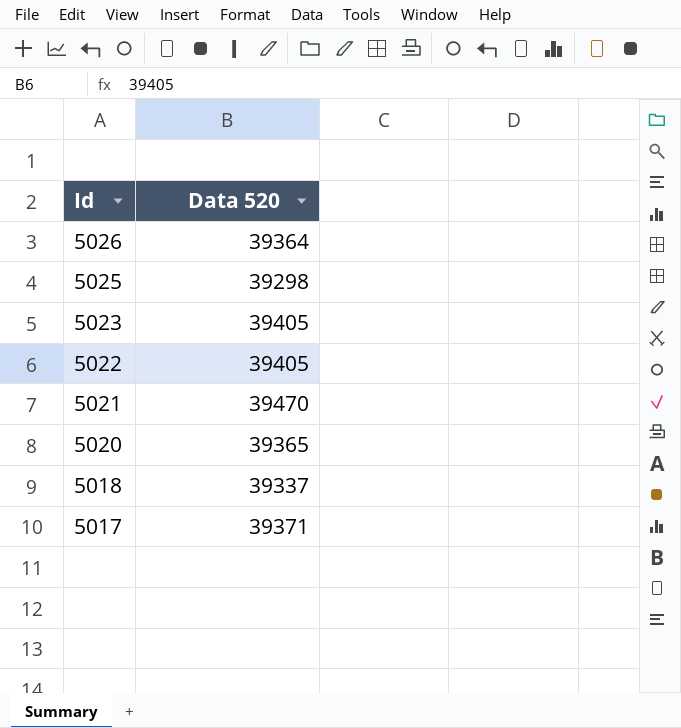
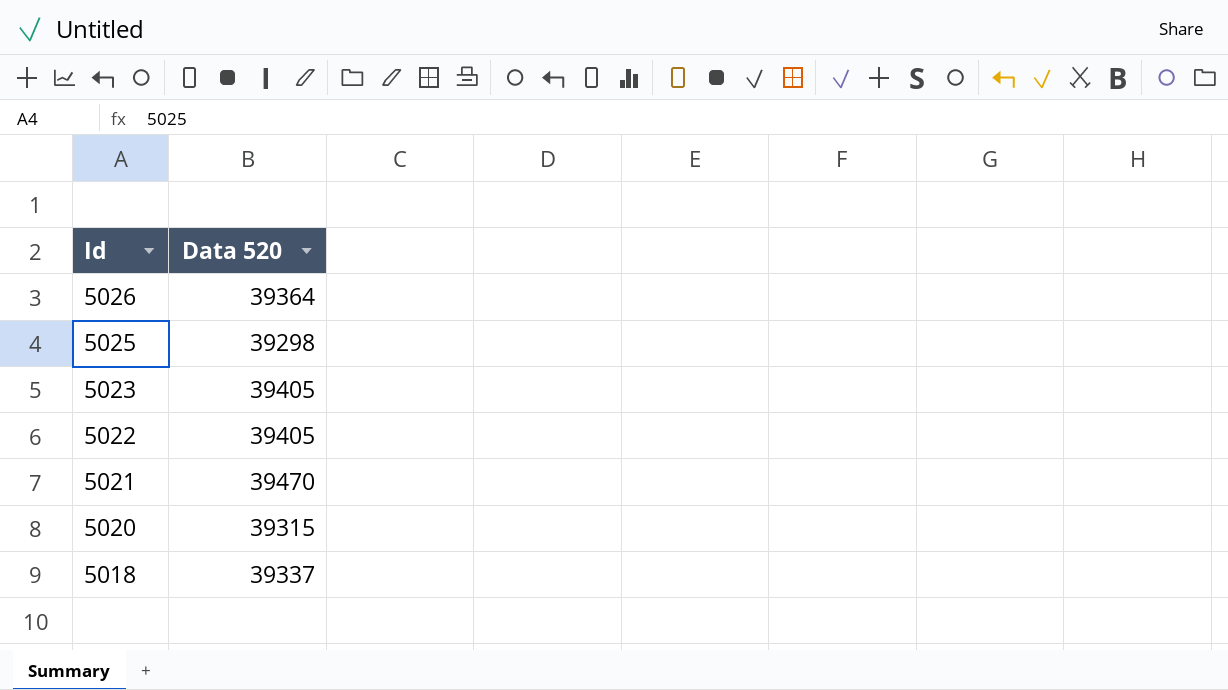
row 5017: 39371 -> none
5020 | Data 520: 39365 -> 39315

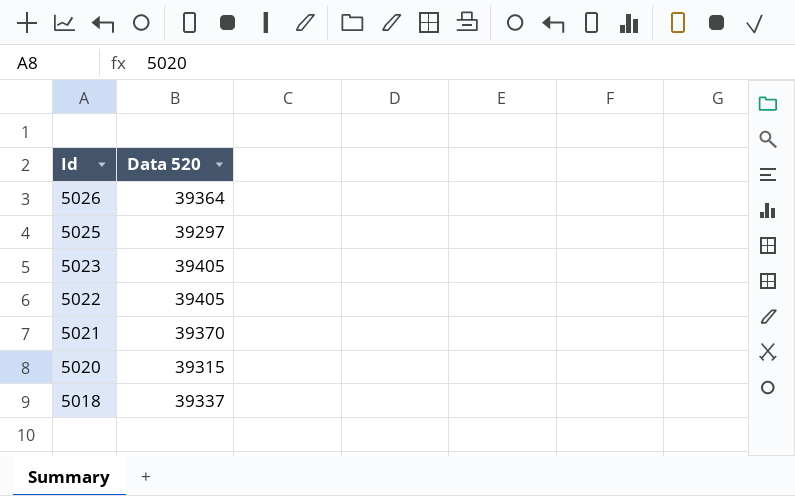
5025 | Data 520: 39298 -> 39297
5021 | Data 520: 39470 -> 39370

